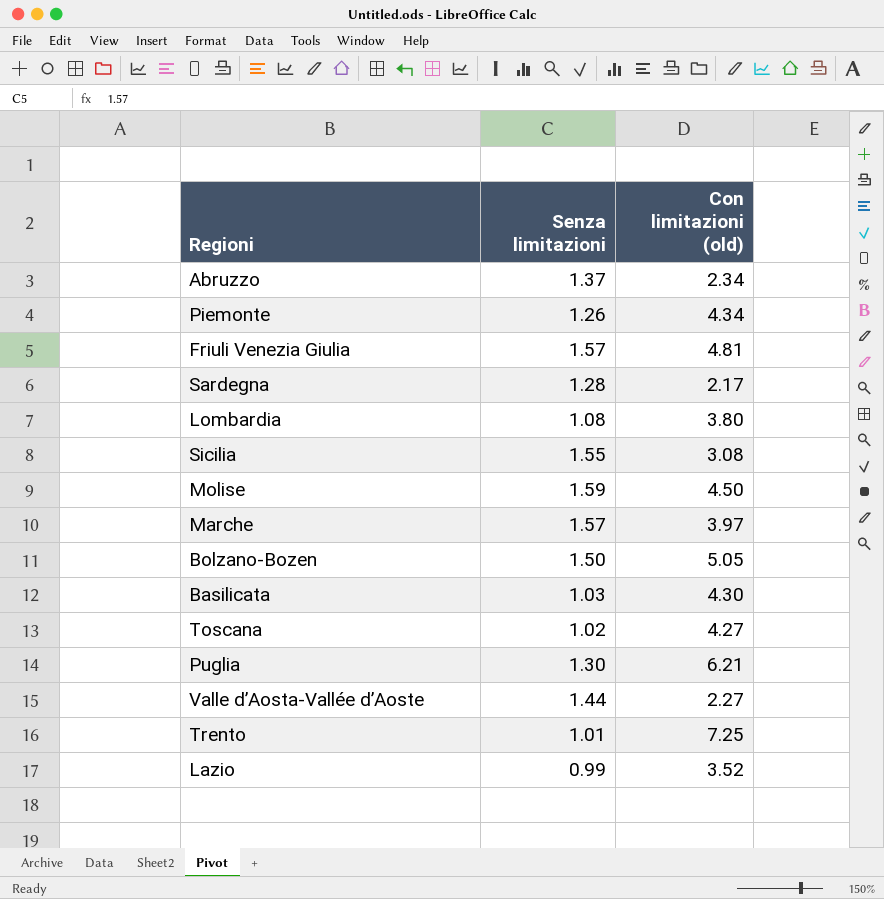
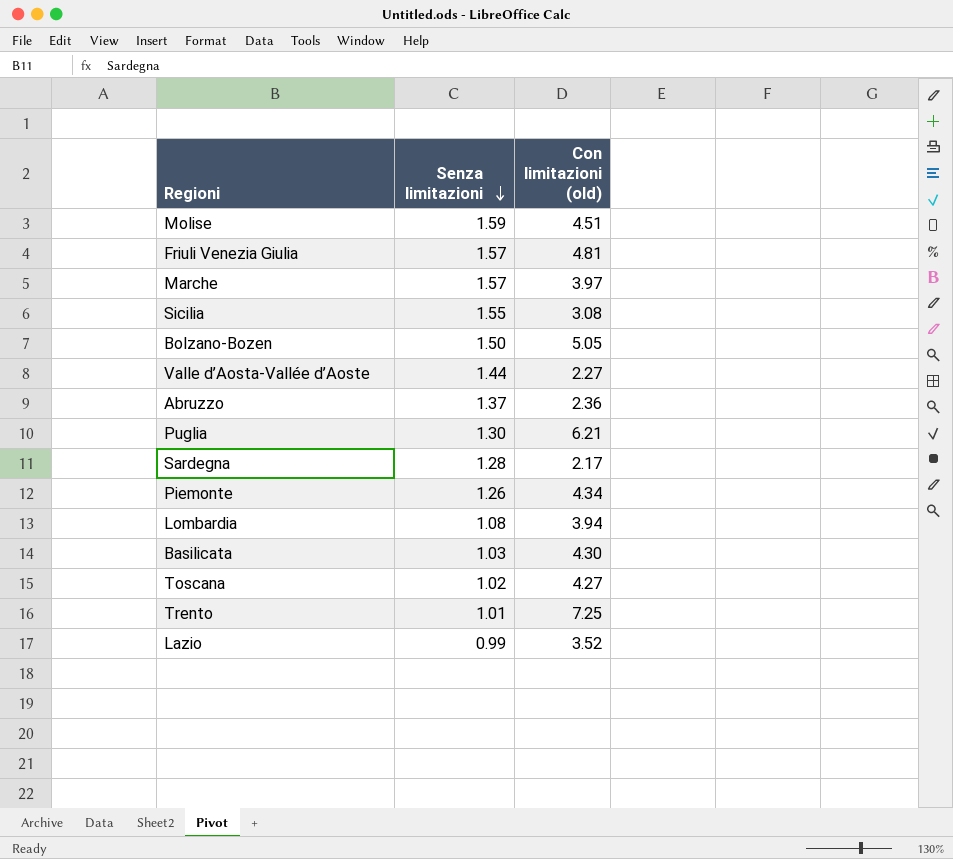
row order: none -> Senza limitazioni descending
Molise | Con limitazioni (old): 4.50 -> 4.51
Abruzzo | Con limitazioni (old): 2.34 -> 2.36
Lombardia | Con limitazioni (old): 3.80 -> 3.94

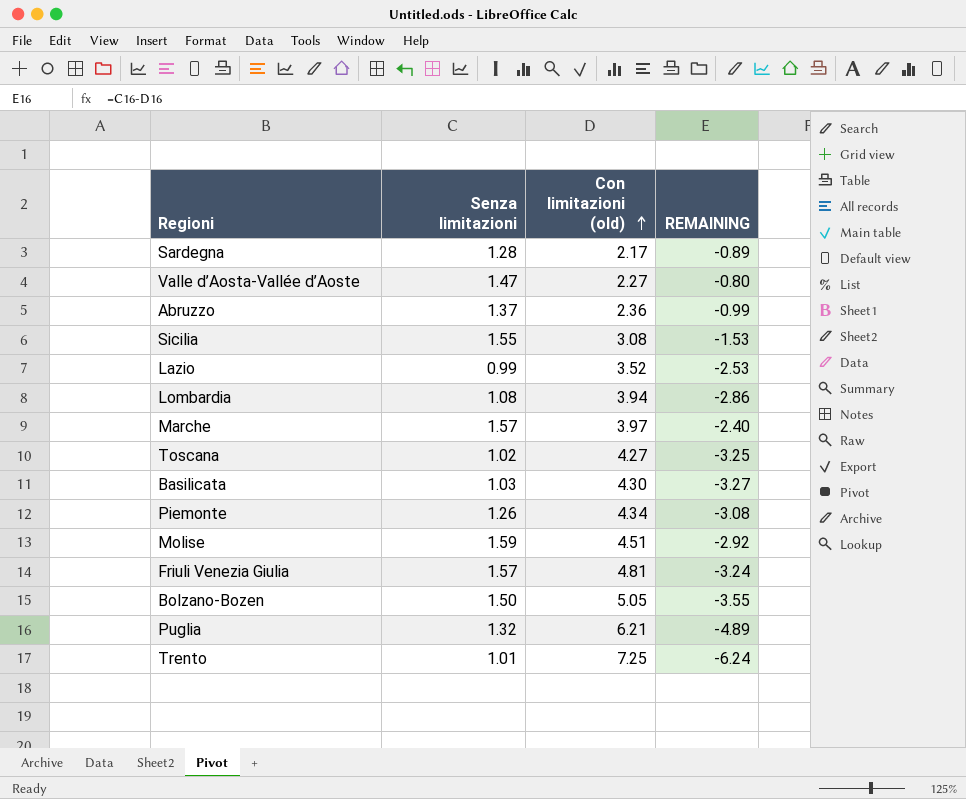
row order: Senza limitazioni descending -> Con limitazioni (old) ascending
column REMAINING | formula: none -> [Senza limitazioni] - [Con limitazioni (old)]
Valle d’Aosta-Vallée d’Aoste | Senza limitazioni: 1.44 -> 1.47
Puglia | Senza limitazioni: 1.30 -> 1.32

